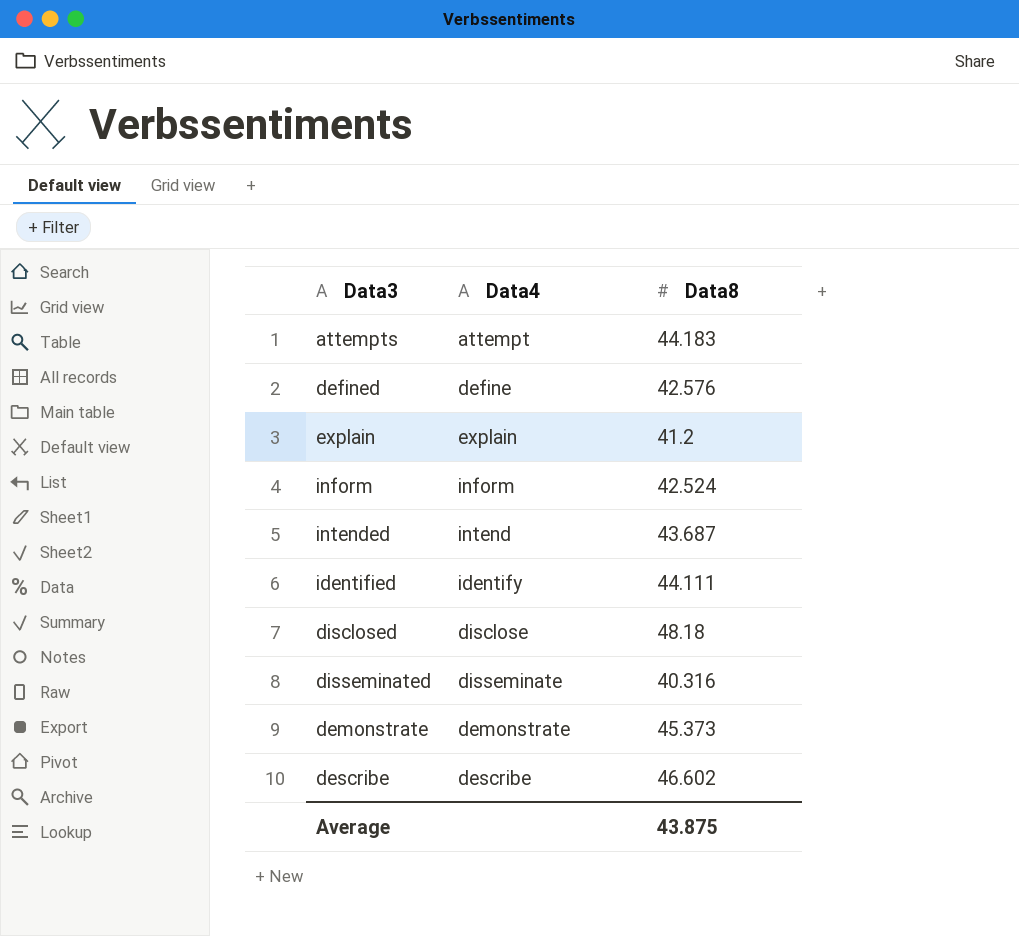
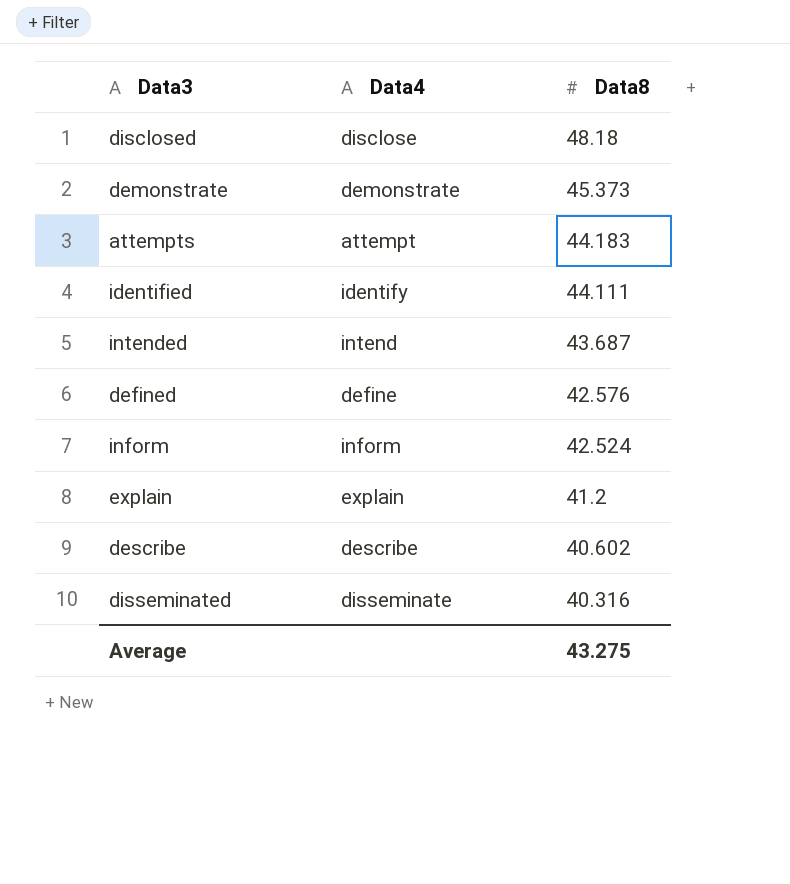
row order: none -> Data8 descending
describe | Data8: 46.602 -> 40.602
Average | Data8: 43.875 -> 43.275

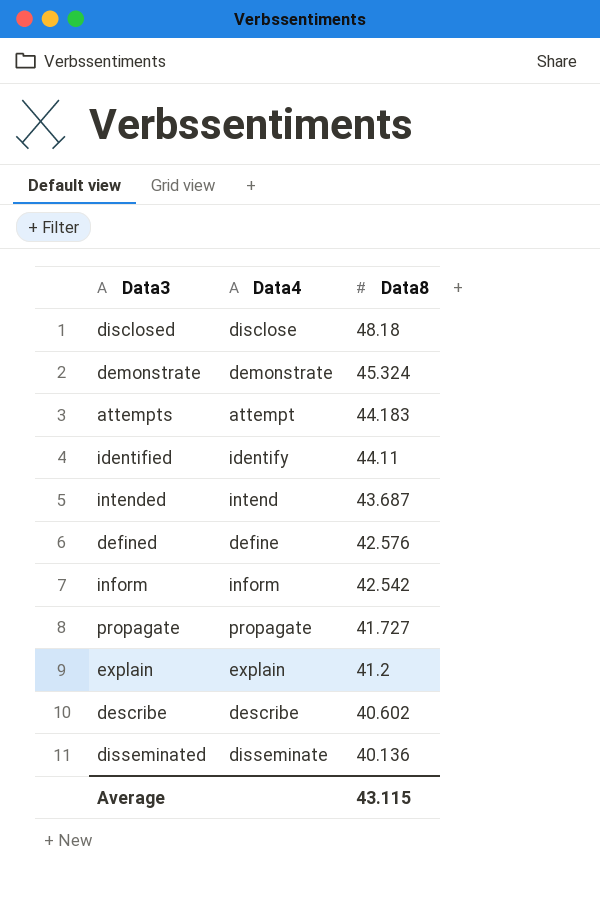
demonstrate | Data8: 45.373 -> 45.324
identified | Data8: 44.111 -> 44.11
inform | Data8: 42.524 -> 42.542
row propagate: none -> propagate | 41.727
disseminated | Data8: 40.316 -> 40.136
Average | Data8: 43.275 -> 43.115

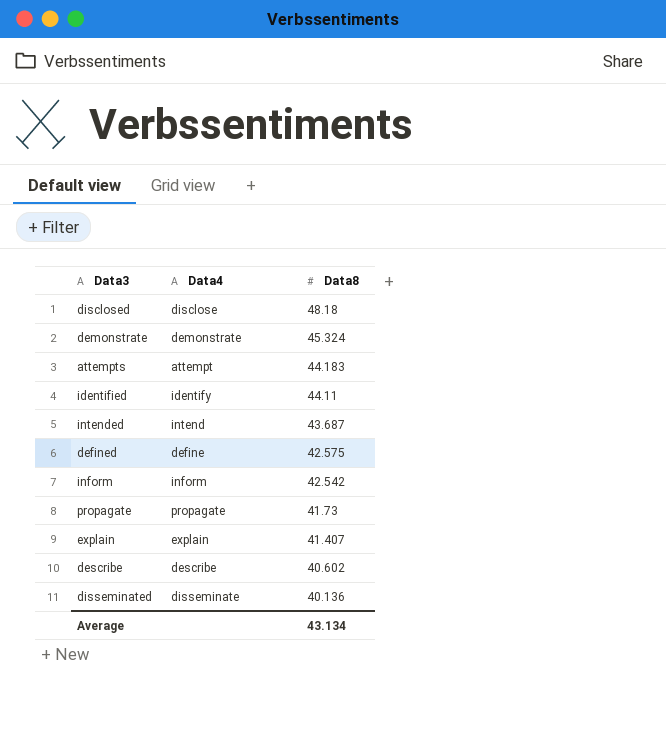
defined | Data8: 42.576 -> 42.575
propagate | Data8: 41.727 -> 41.73
explain | Data8: 41.2 -> 41.407
Average | Data8: 43.115 -> 43.134

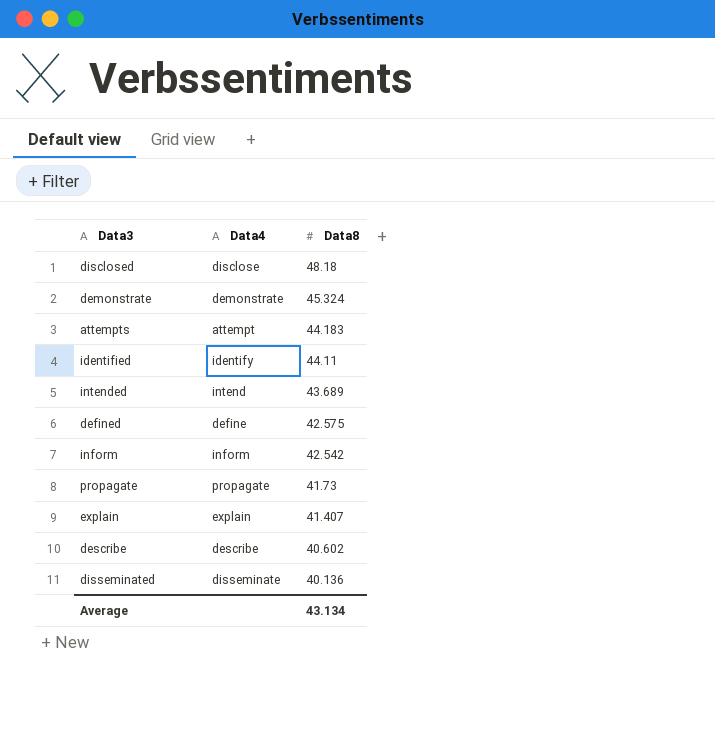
intended | Data8: 43.687 -> 43.689

